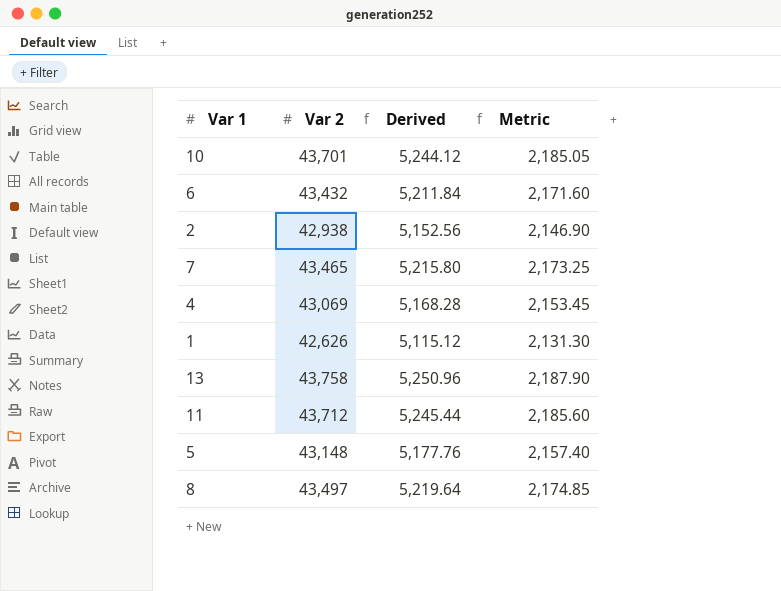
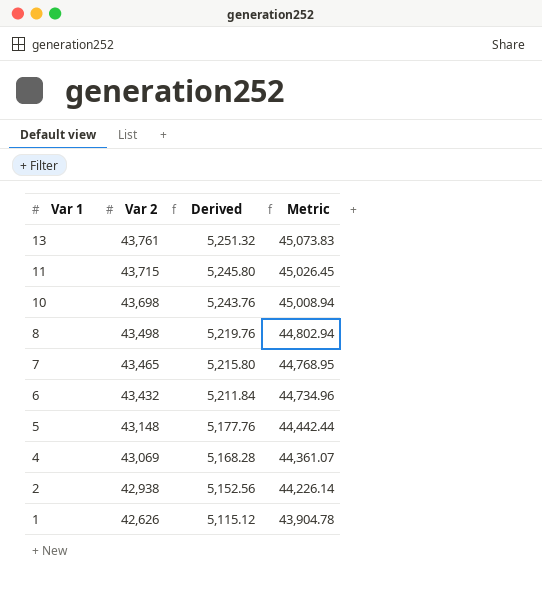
row order: none -> Var 1 descending
column Metric | formula: [Var 2] * 0.05 -> [Var 2] * 1.03
13 | Var 2: 43,758 -> 43,761
13 | Derived: 5,250.96 -> 5,251.32
11 | Var 2: 43,712 -> 43,715
11 | Derived: 5,245.44 -> 5,245.80
10 | Var 2: 43,701 -> 43,698
10 | Derived: 5,244.12 -> 5,243.76
8 | Var 2: 43,497 -> 43,498
8 | Derived: 5,219.64 -> 5,219.76

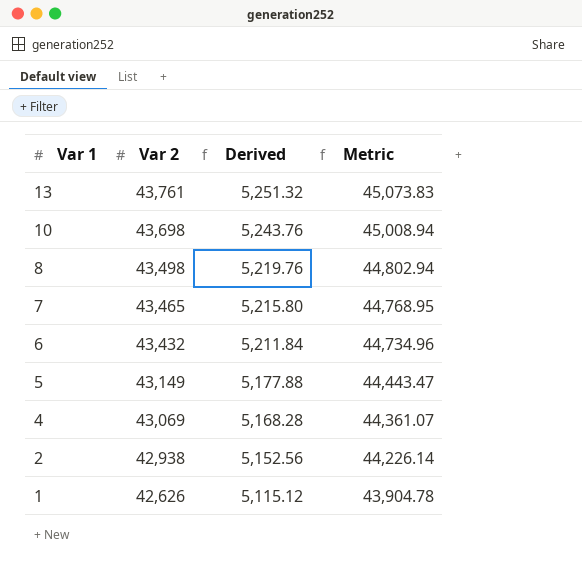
row 11: 43,715 | 5,245.80 | 45,026.45 -> none
5 | Var 2: 43,148 -> 43,149
5 | Derived: 5,177.76 -> 5,177.88
5 | Metric: 44,442.44 -> 44,443.47

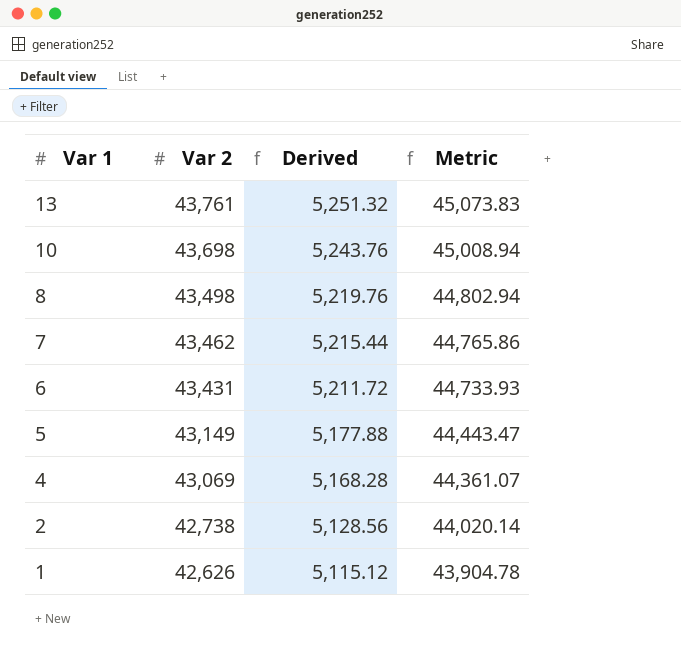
7 | Var 2: 43,465 -> 43,462
7 | Derived: 5,215.80 -> 5,215.44
7 | Metric: 44,768.95 -> 44,765.86
6 | Var 2: 43,432 -> 43,431
6 | Derived: 5,211.84 -> 5,211.72
6 | Metric: 44,734.96 -> 44,733.93
2 | Var 2: 42,938 -> 42,738
2 | Derived: 5,152.56 -> 5,128.56
2 | Metric: 44,226.14 -> 44,020.14

